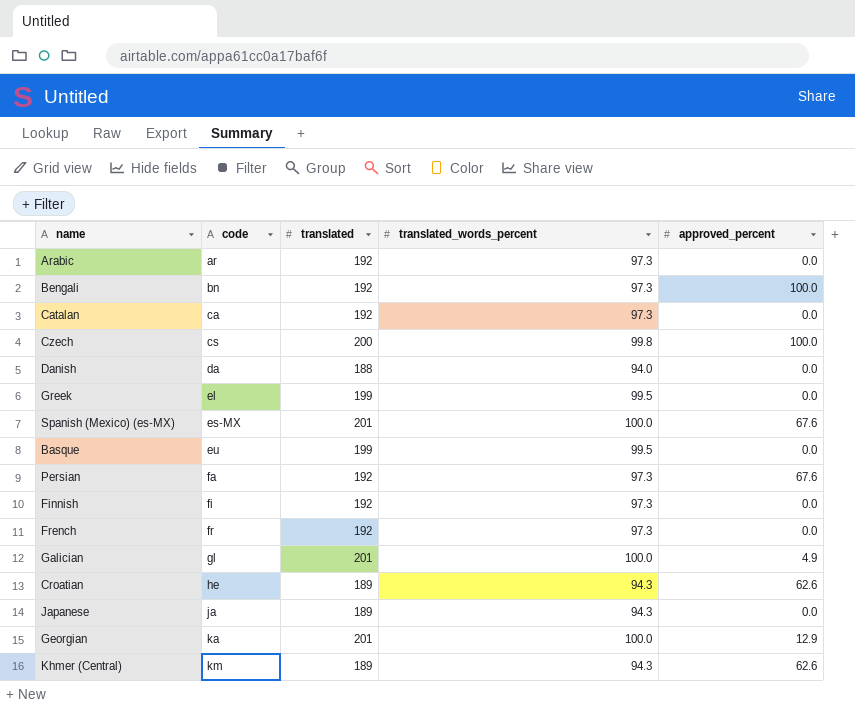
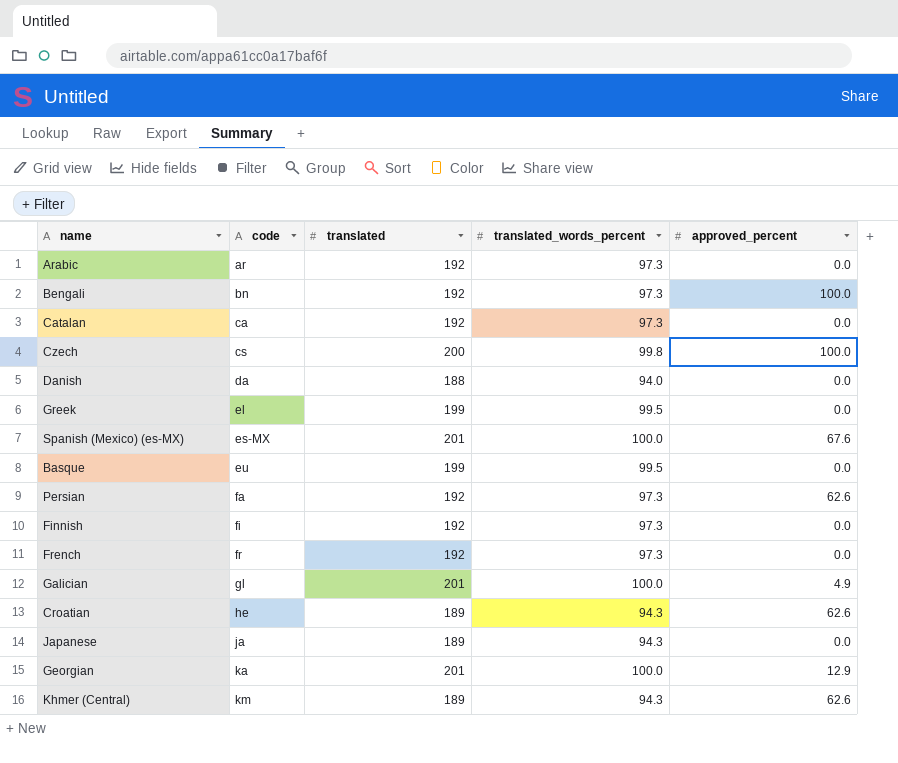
Persian | approved_percent: 67.6 -> 62.6

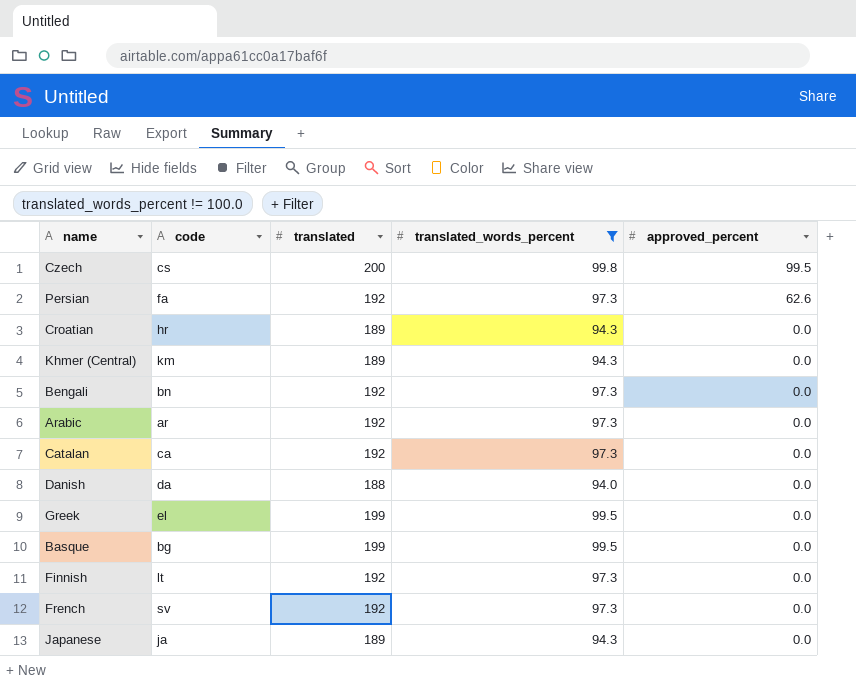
filter: none -> translated_words_percent != 100.0
row order: code ascending -> approved_percent descending
Czech | approved_percent: 100.0 -> 99.5
Croatian | code: he -> hr
Croatian | approved_percent: 62.6 -> 0.0
Khmer (Central) | approved_percent: 62.6 -> 0.0
Bengali | approved_percent: 100.0 -> 0.0
Basque | code: eu -> bg
Finnish | code: fi -> lt
French | code: fr -> sv

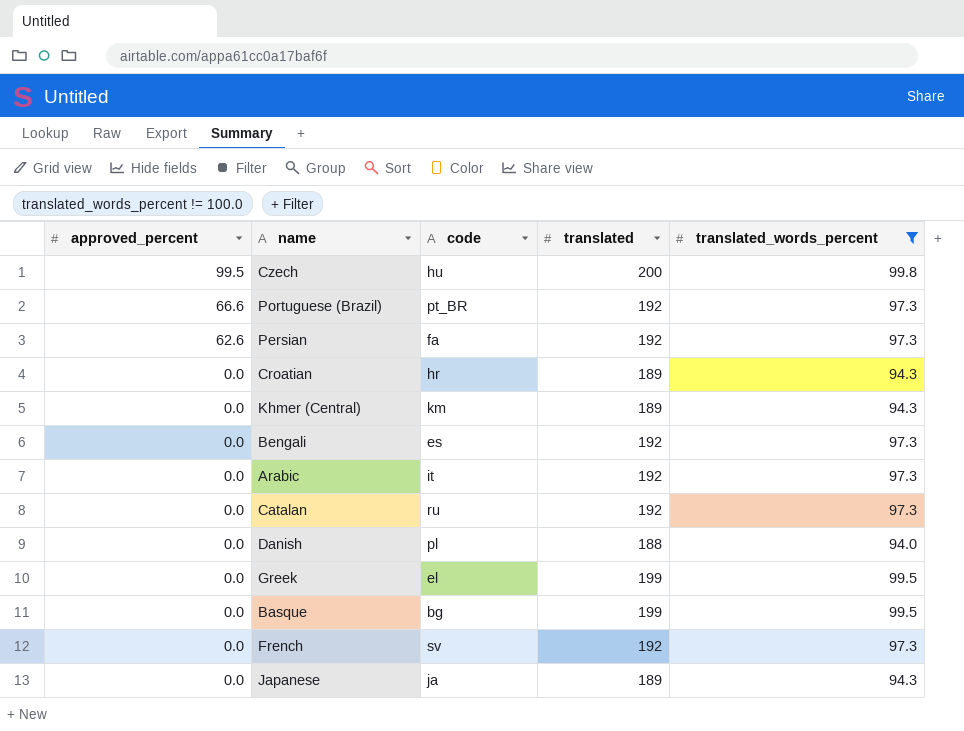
column approved_percent | position: 5 -> 1
row Finnish: lt | 192 | 97.3 | 0.0 -> none
Czech | code: cs -> hu
row Portuguese (Brazil): none -> 66.6 | pt_BR | 192 | 97.3
Bengali | code: bn -> es
Arabic | code: ar -> it
Catalan | code: ca -> ru
Danish | code: da -> pl

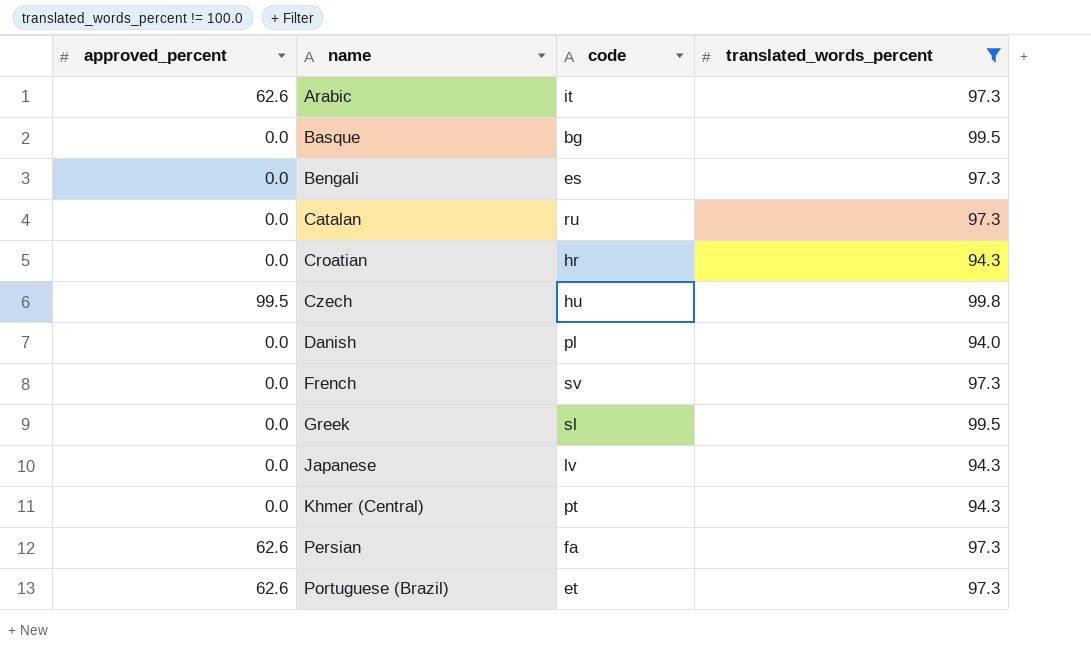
row order: approved_percent descending -> name ascending
column translated | position: 4 -> none
Arabic | approved_percent: 0.0 -> 62.6
Greek | code: el -> sl
Japanese | code: ja -> lv
Khmer (Central) | code: km -> pt
Portuguese (Brazil) | approved_percent: 66.6 -> 62.6
Portuguese (Brazil) | code: pt_BR -> et

